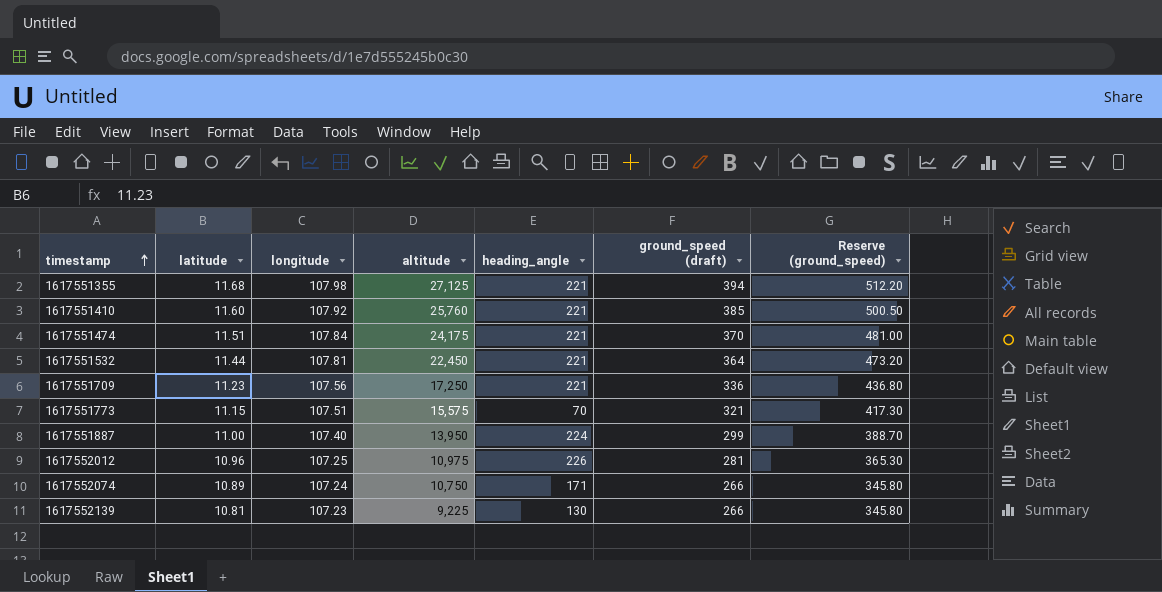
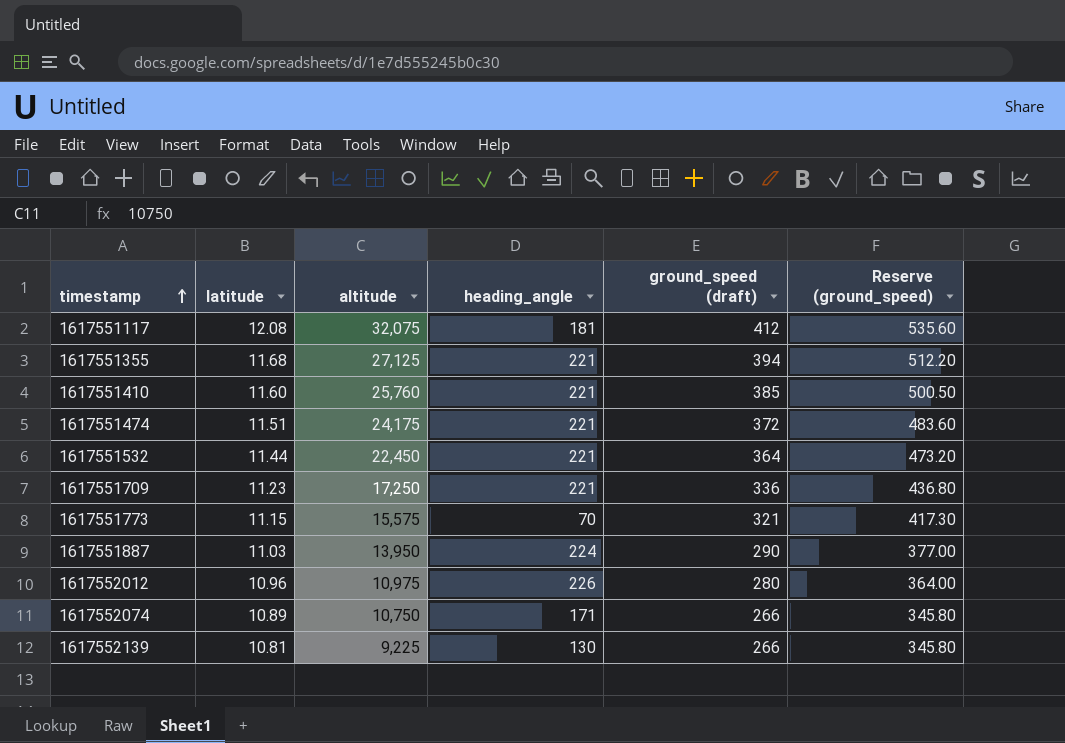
column longitude | position: 3 -> none
row 1617551117: none -> 12.08 | 32,075 | 181 | 412 | 535.60
1617551474 | ground_speed (draft): 370 -> 372
1617551474 | Reserve (ground_speed): 481.00 -> 483.60
1617551887 | latitude: 11.00 -> 11.03
1617551887 | ground_speed (draft): 299 -> 290
1617551887 | Reserve (ground_speed): 388.70 -> 377.00
1617552012 | ground_speed (draft): 281 -> 280
1617552012 | Reserve (ground_speed): 365.30 -> 364.00

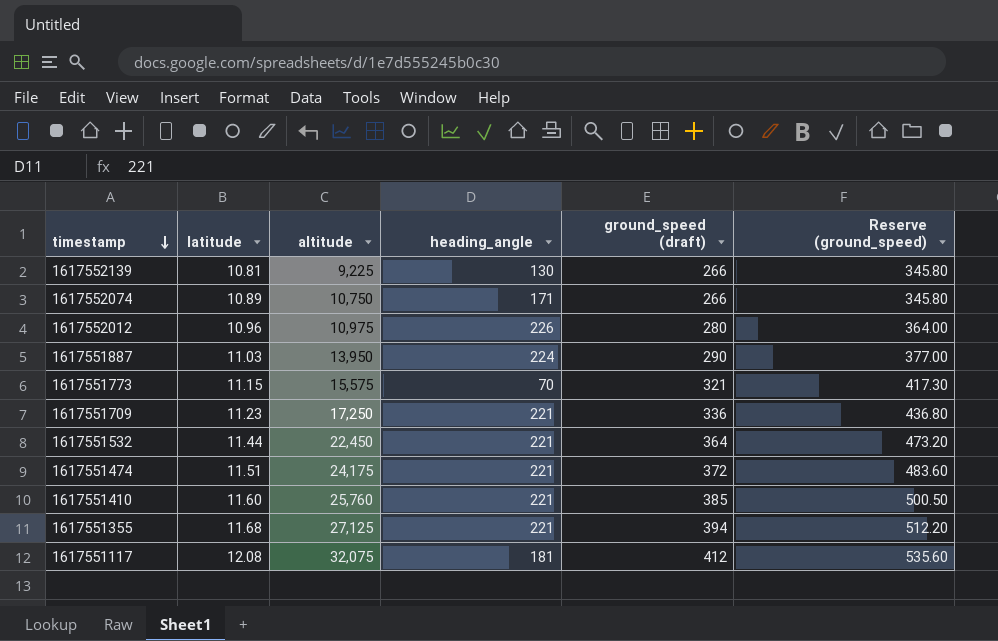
row order: timestamp ascending -> timestamp descending

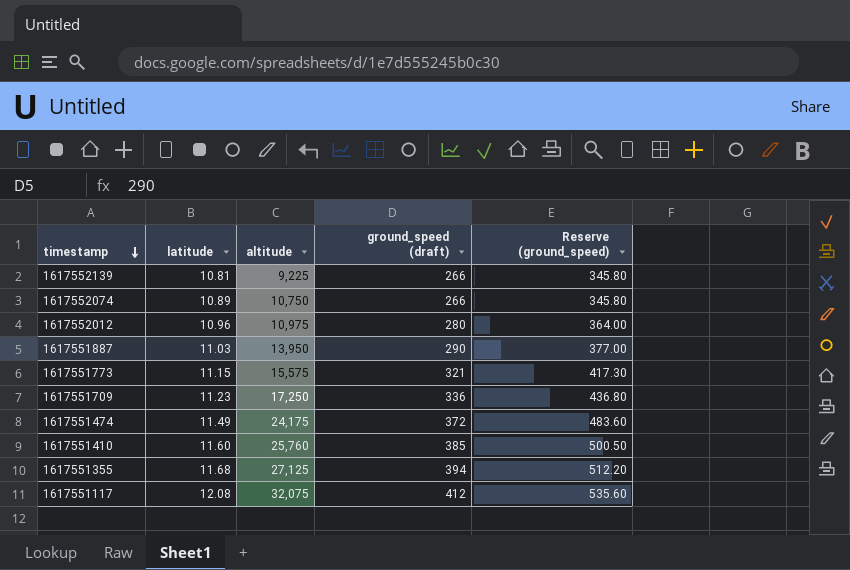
column heading_angle | position: 4 -> none
row 1617551532: 11.44 | 22,450 | 221 | 364 | 473.20 -> none
1617551474 | latitude: 11.51 -> 11.49

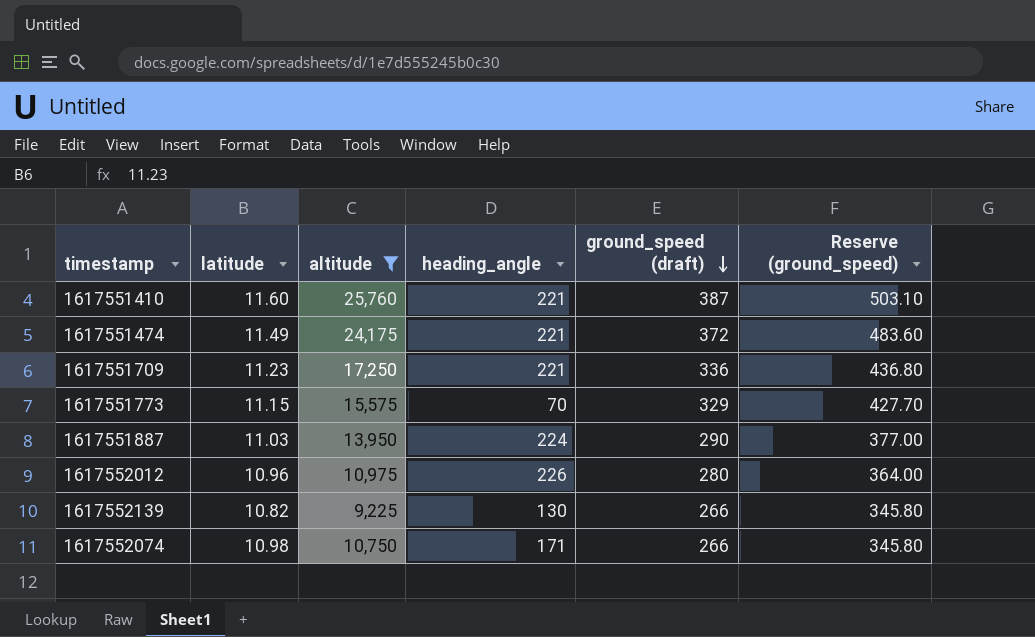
filter: none -> altitude <= 25,760
row order: timestamp descending -> ground_speed (draft) descending
column heading_angle | position: none -> 4
1617551410 | ground_speed (draft): 385 -> 387
1617551410 | Reserve (ground_speed): 500.50 -> 503.10
1617551773 | ground_speed (draft): 321 -> 329
1617551773 | Reserve (ground_speed): 417.30 -> 427.70
1617552139 | latitude: 10.81 -> 10.82
1617552074 | latitude: 10.89 -> 10.98

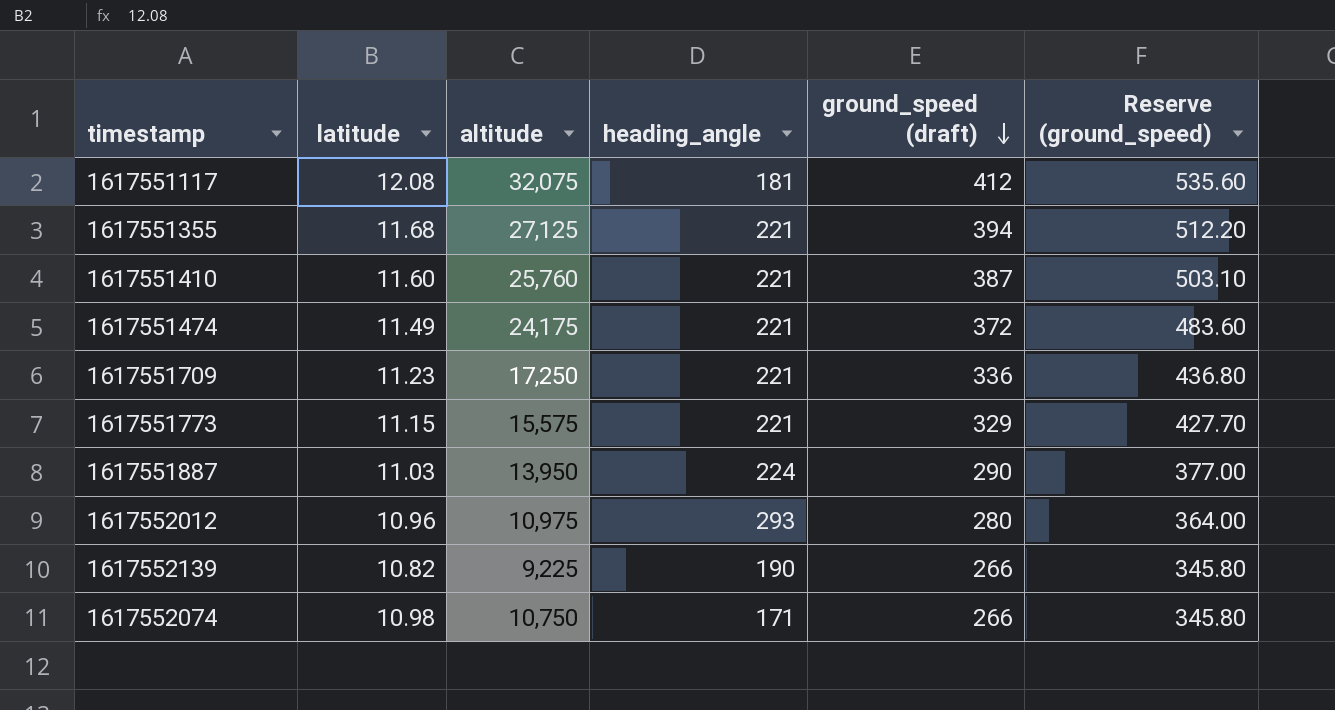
filter: altitude <= 25,760 -> none
1617551773 | heading_angle: 70 -> 221
1617552012 | heading_angle: 226 -> 293
1617552139 | heading_angle: 130 -> 190

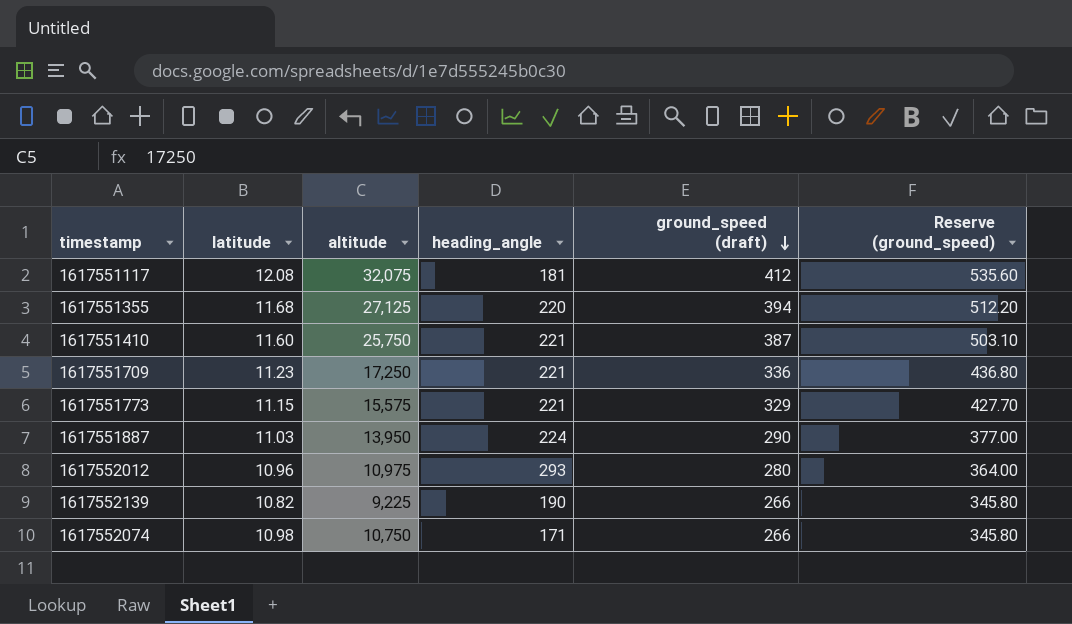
row 1617551474: 11.49 | 24,175 | 221 | 372 | 483.60 -> none
1617551355 | heading_angle: 221 -> 220
1617551410 | altitude: 25,760 -> 25,750

